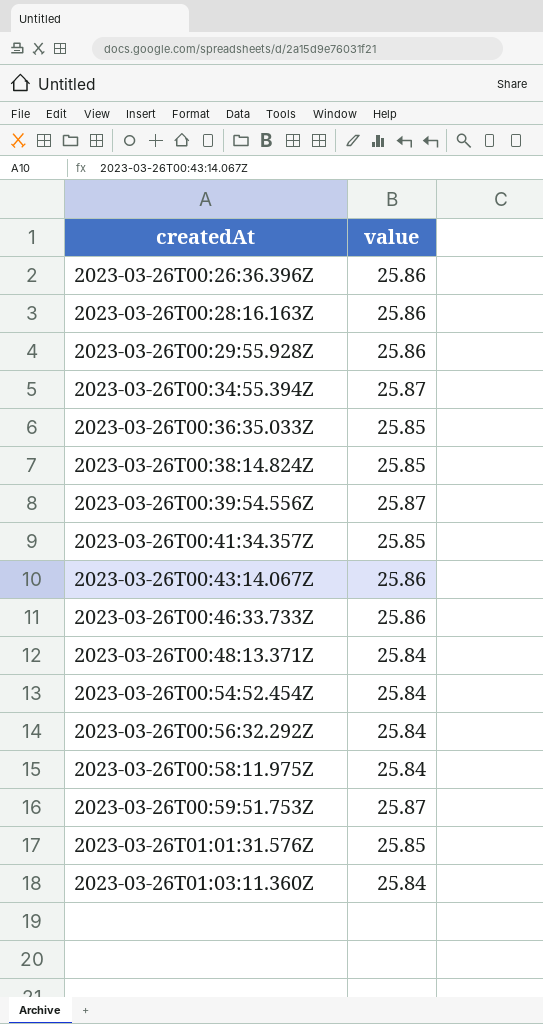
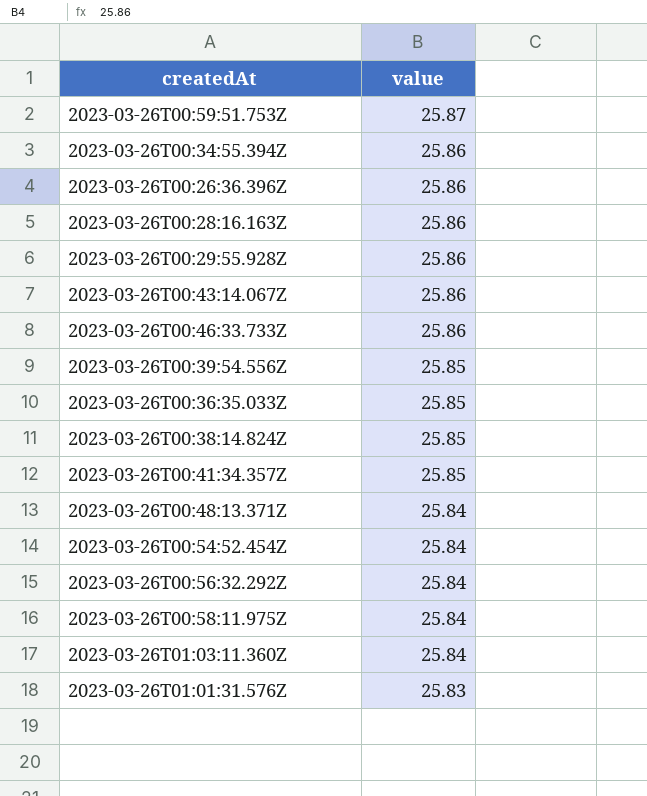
row order: createdAt ascending -> value descending
2023-03-26T00:34:55.394Z | value: 25.87 -> 25.86
2023-03-26T00:39:54.556Z | value: 25.87 -> 25.85
2023-03-26T01:01:31.576Z | value: 25.85 -> 25.83

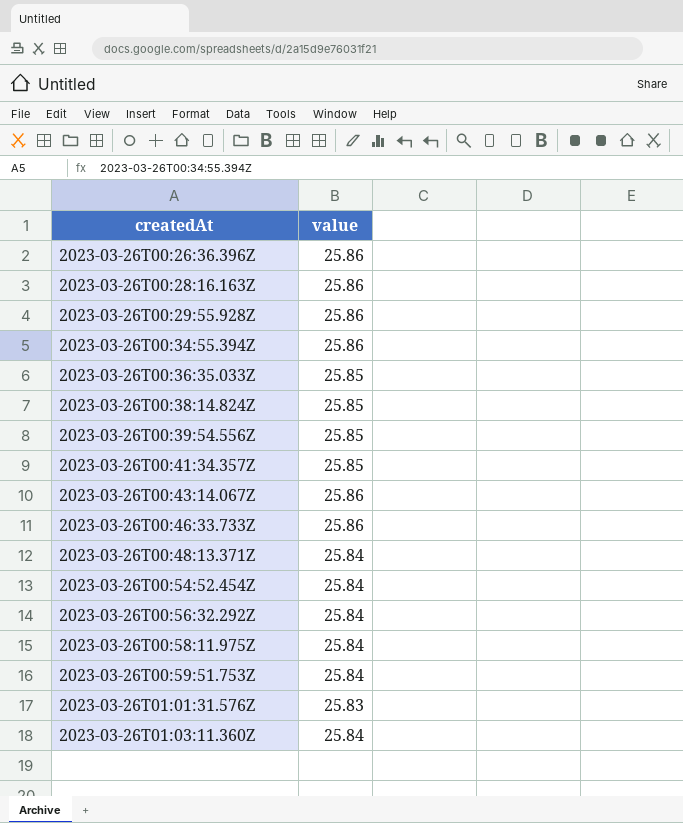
row order: value descending -> createdAt ascending
2023-03-26T00:59:51.753Z | value: 25.87 -> 25.84

